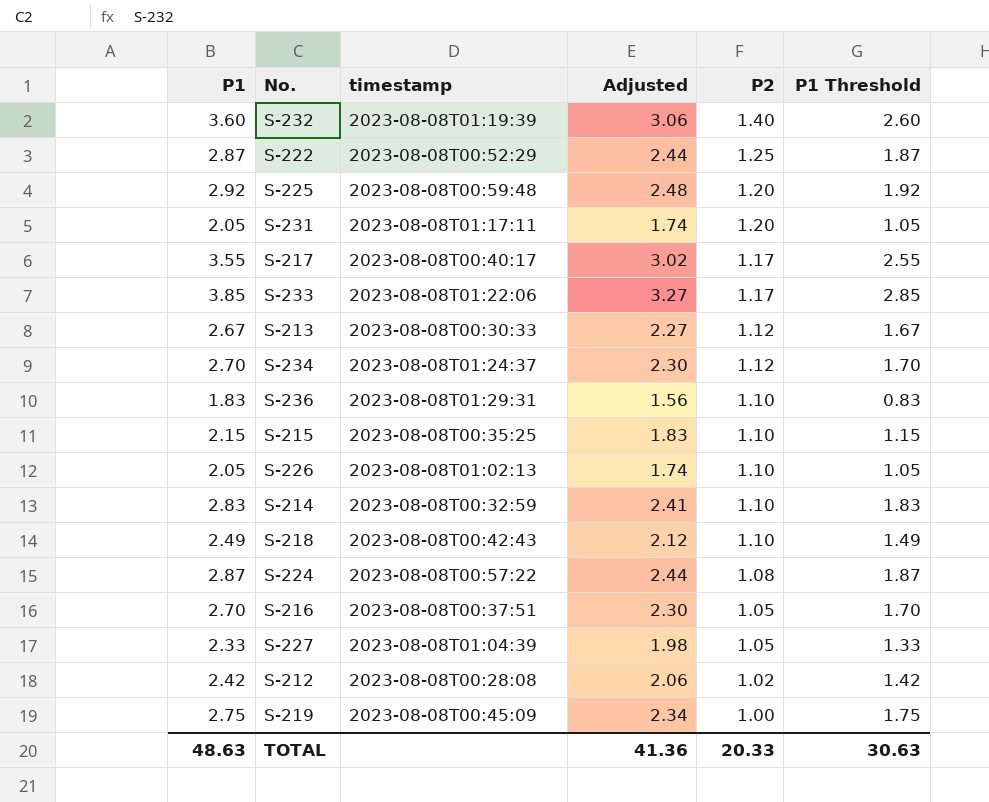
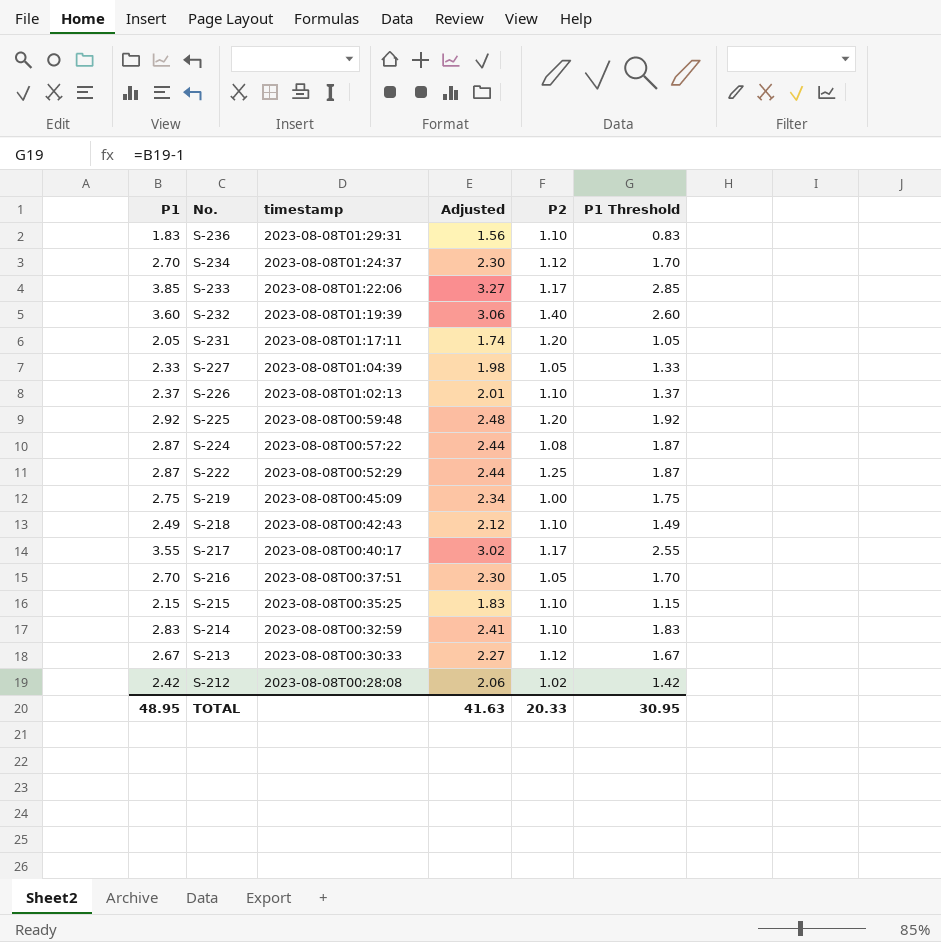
row order: P2 descending -> No. descending
S-226 | P1: 2.05 -> 2.37
S-226 | Adjusted: 1.74 -> 2.01
S-226 | P1 Threshold: 1.05 -> 1.37
TOTAL | P1: 48.63 -> 48.95
TOTAL | Adjusted: 41.36 -> 41.63
TOTAL | P1 Threshold: 30.63 -> 30.95

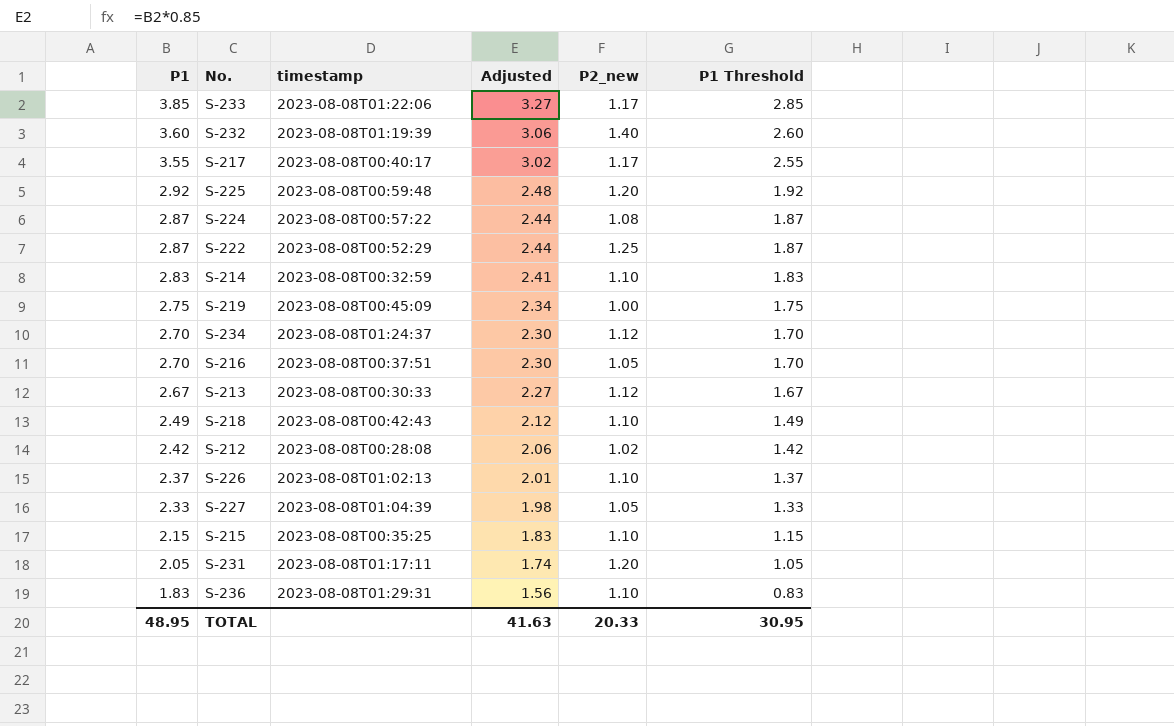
row order: No. descending -> P1 descending
column name: P2 -> P2_new

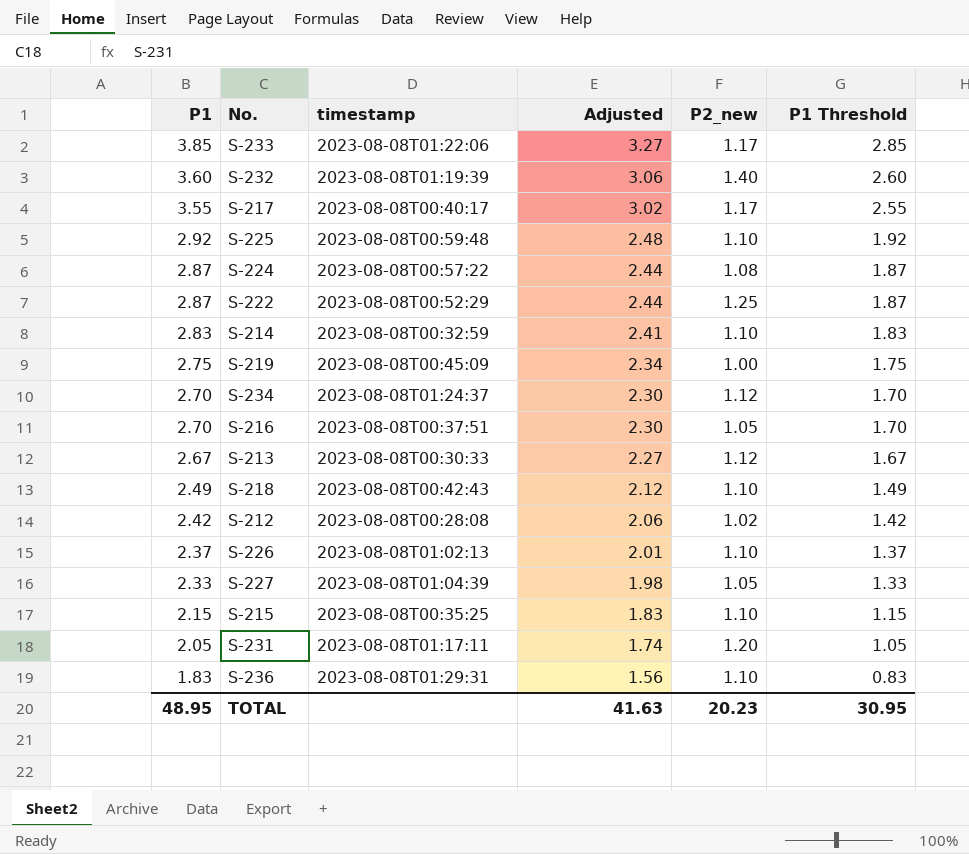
S-225 | P2_new: 1.20 -> 1.10
TOTAL | P2_new: 20.33 -> 20.23

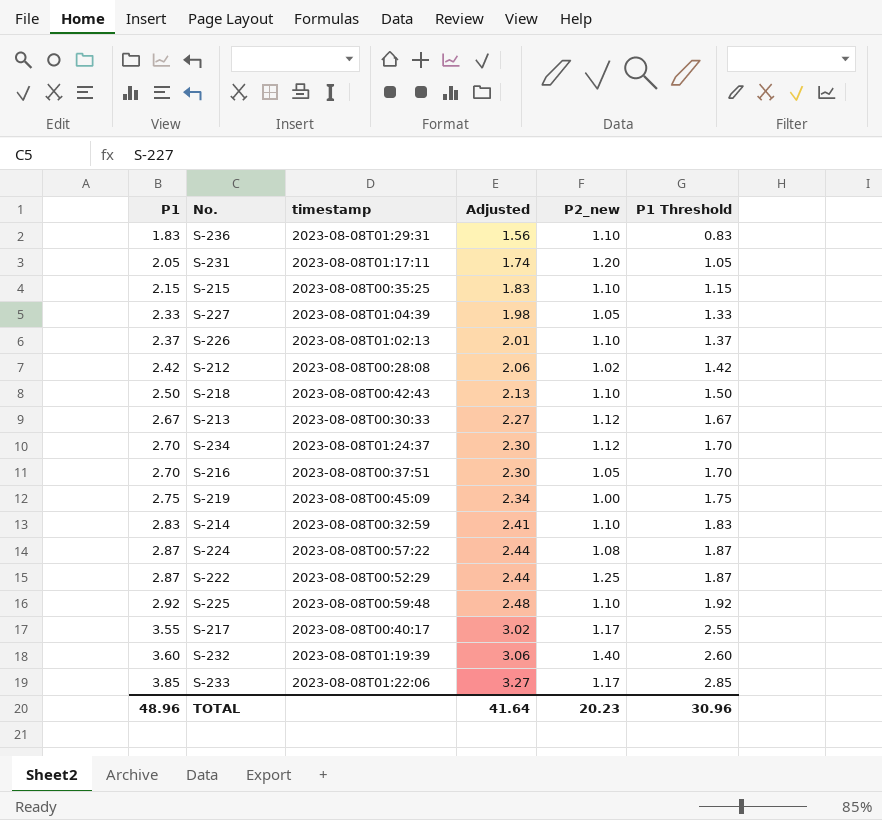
row order: P1 descending -> P1 ascending
S-218 | P1: 2.49 -> 2.50
S-218 | Adjusted: 2.12 -> 2.13
S-218 | P1 Threshold: 1.49 -> 1.50
TOTAL | P1: 48.95 -> 48.96
TOTAL | Adjusted: 41.63 -> 41.64
TOTAL | P1 Threshold: 30.95 -> 30.96

